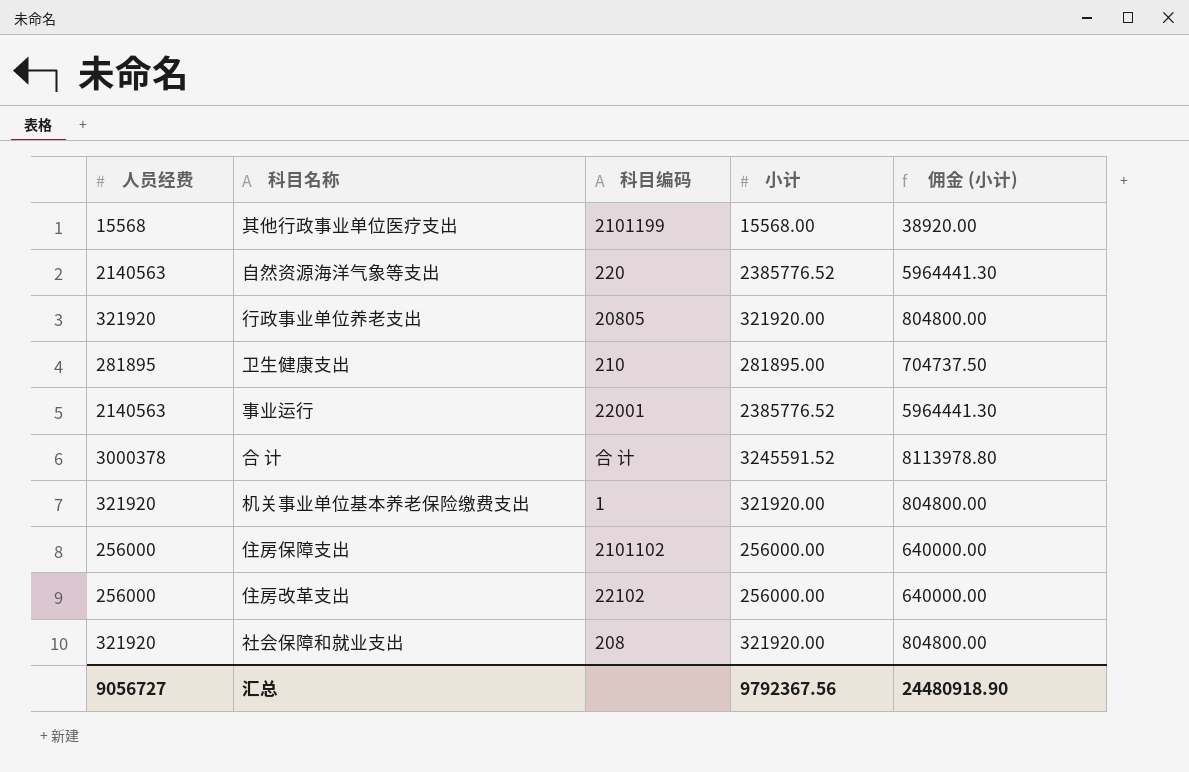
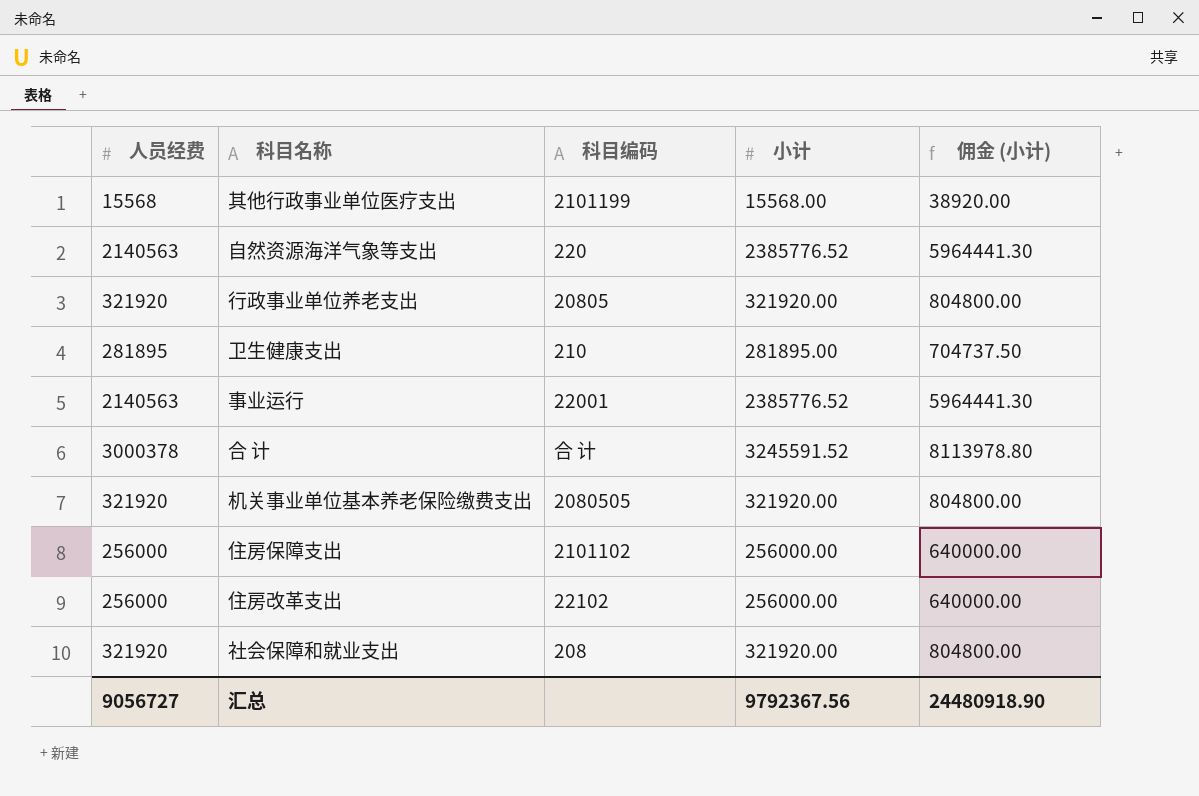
机关事业单位基本养老保险缴费支出 | 科目编码: 1 -> 2080505

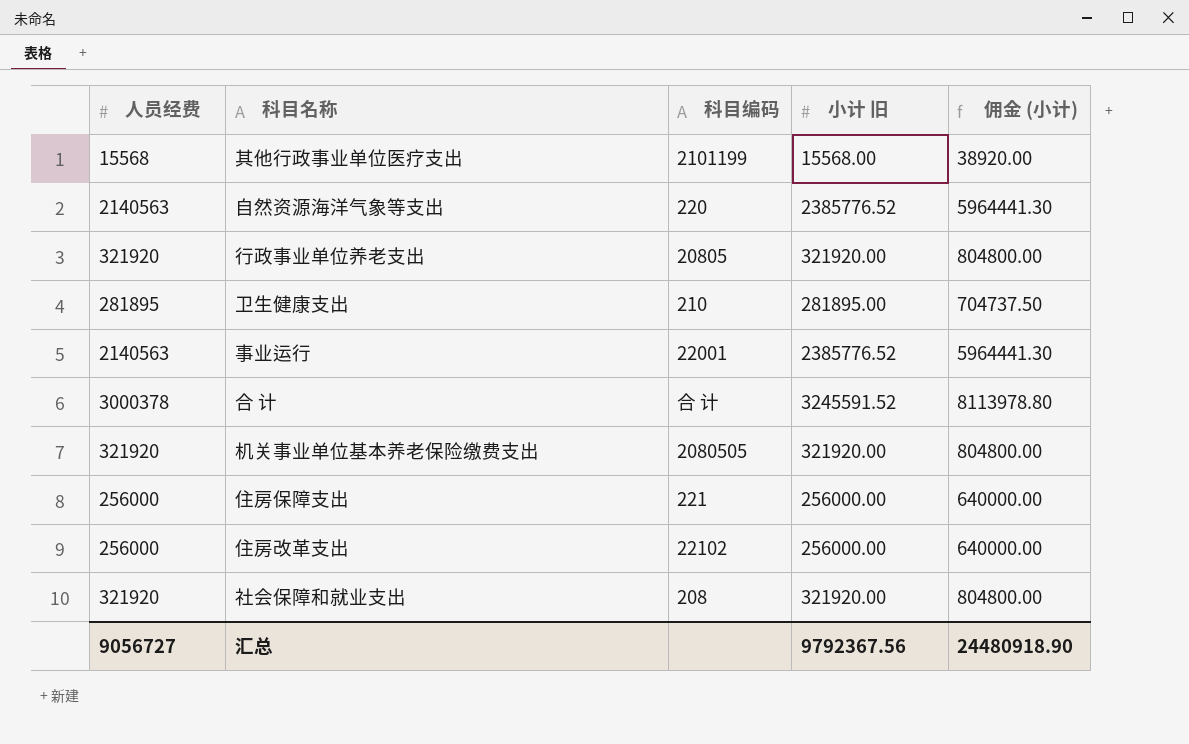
column name: 小计 -> 小计 旧
住房保障支出 | 科目编码: 2101102 -> 221

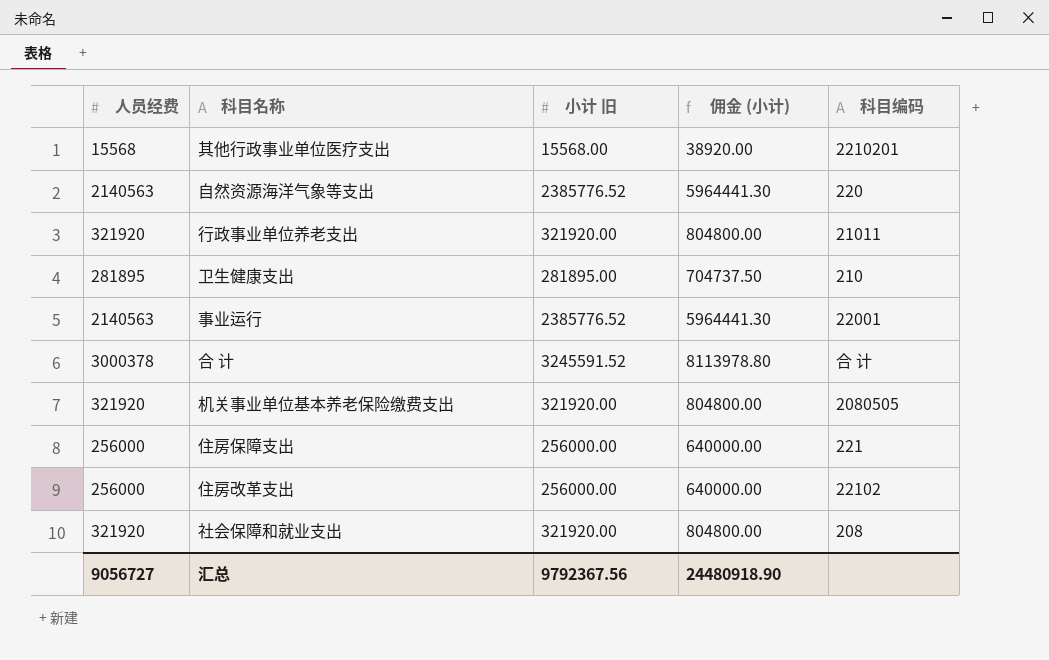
column 科目编码 | position: 3 -> 5
其他行政事业单位医疗支出 | 科目编码: 2101199 -> 2210201
行政事业单位养老支出 | 科目编码: 20805 -> 21011

